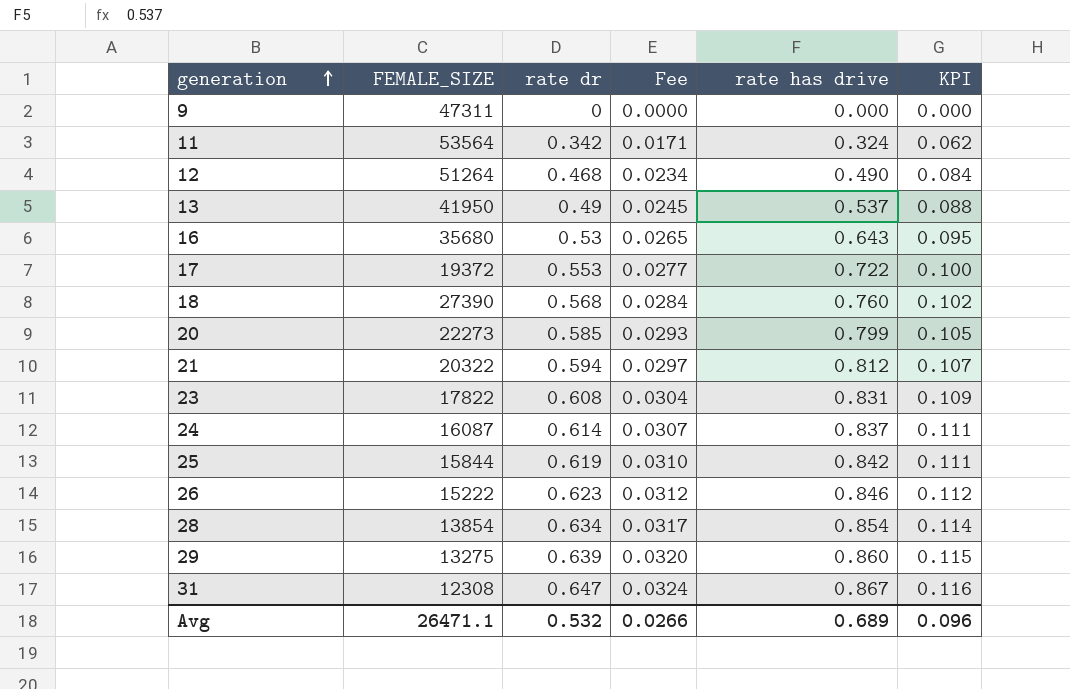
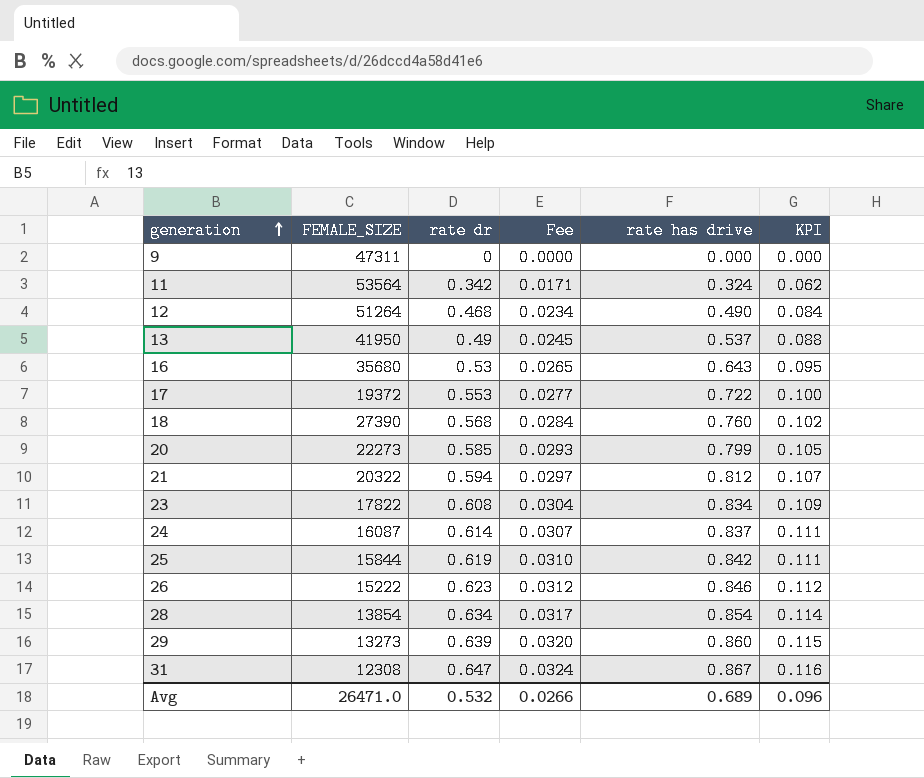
23 | rate has drive: 0.831 -> 0.834
29 | FEMALE_SIZE: 13275 -> 13273
Avg | FEMALE_SIZE: 26471.1 -> 26471.0

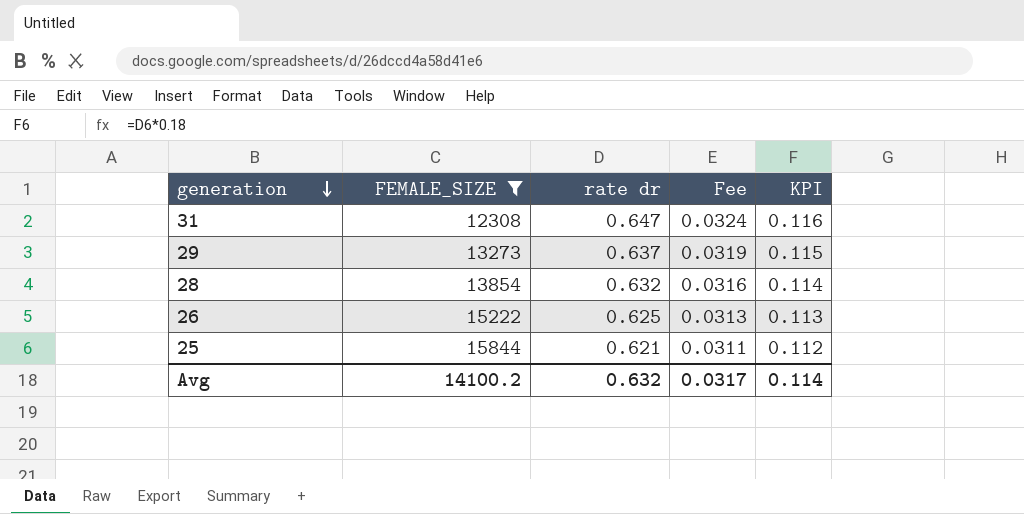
filter: none -> FEMALE_SIZE <= 15844
row order: generation ascending -> generation descending
column rate has drive | position: 5 -> none
29 | rate dr: 0.639 -> 0.637
29 | Fee: 0.0320 -> 0.0319
28 | rate dr: 0.634 -> 0.632
28 | Fee: 0.0317 -> 0.0316
26 | rate dr: 0.623 -> 0.625
26 | Fee: 0.0312 -> 0.0313
26 | KPI: 0.112 -> 0.113
25 | rate dr: 0.619 -> 0.621
25 | Fee: 0.0310 -> 0.0311
25 | KPI: 0.111 -> 0.112
Avg | FEMALE_SIZE: 26471.0 -> 14100.2
Avg | rate dr: 0.532 -> 0.632
Avg | Fee: 0.0266 -> 0.0317
Avg | KPI: 0.096 -> 0.114

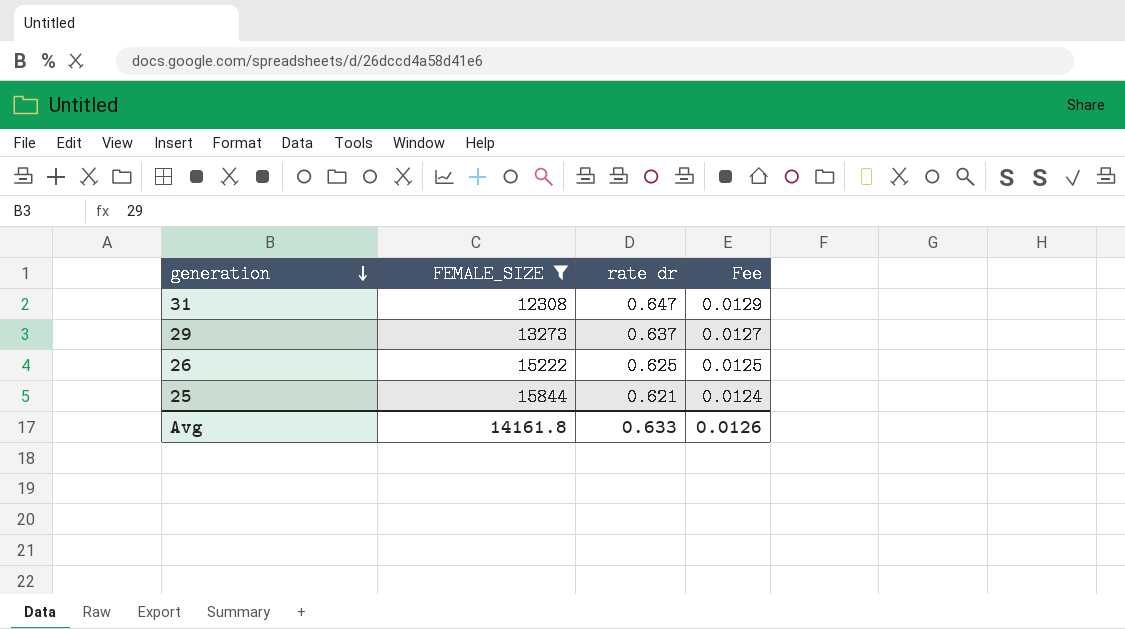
column KPI | formula: [rate dr] * 0.18 -> none
column Fee | formula: [rate dr] * 0.05 -> [rate dr] * 0.02
row 28: 13854 | 0.632 | 0.0316 | 0.114 -> none
Avg | FEMALE_SIZE: 14100.2 -> 14161.8
Avg | rate dr: 0.632 -> 0.633
Avg | Fee: 0.0317 -> 0.0126

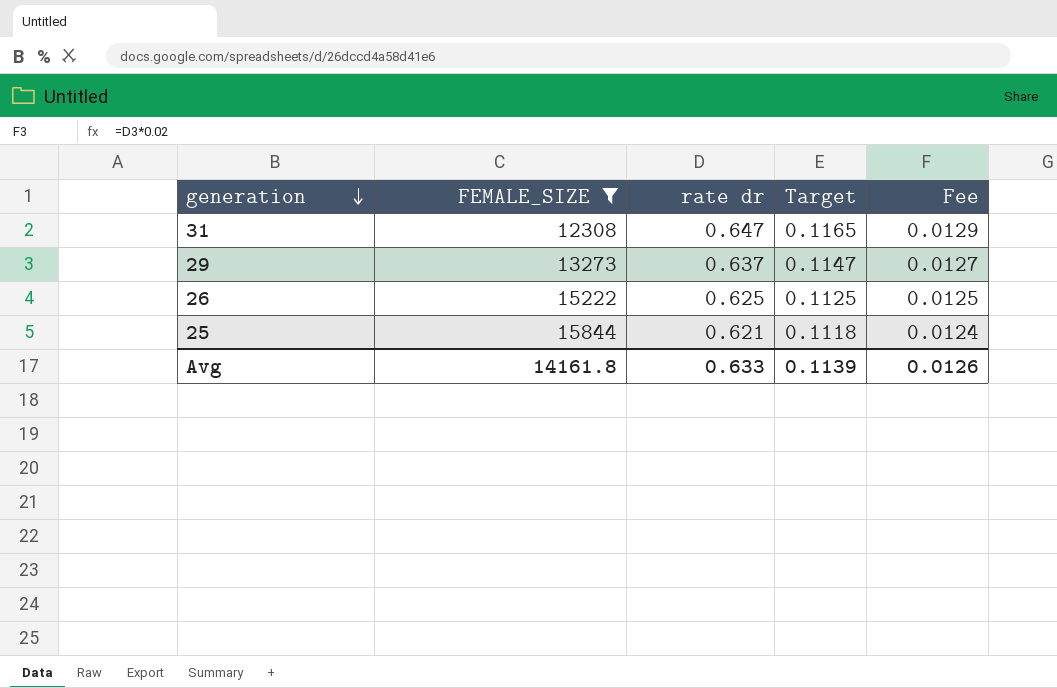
column Target | formula: none -> [rate dr] * 0.18

